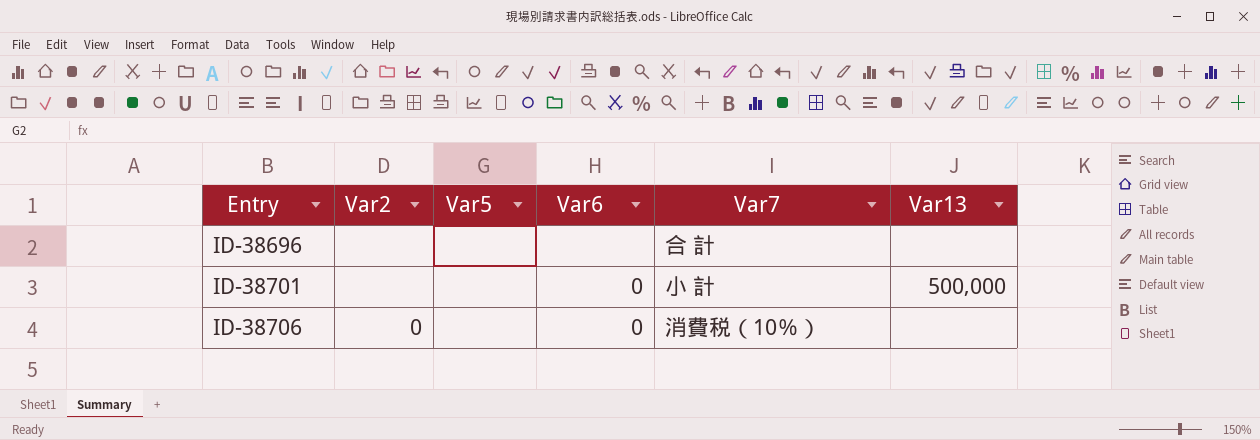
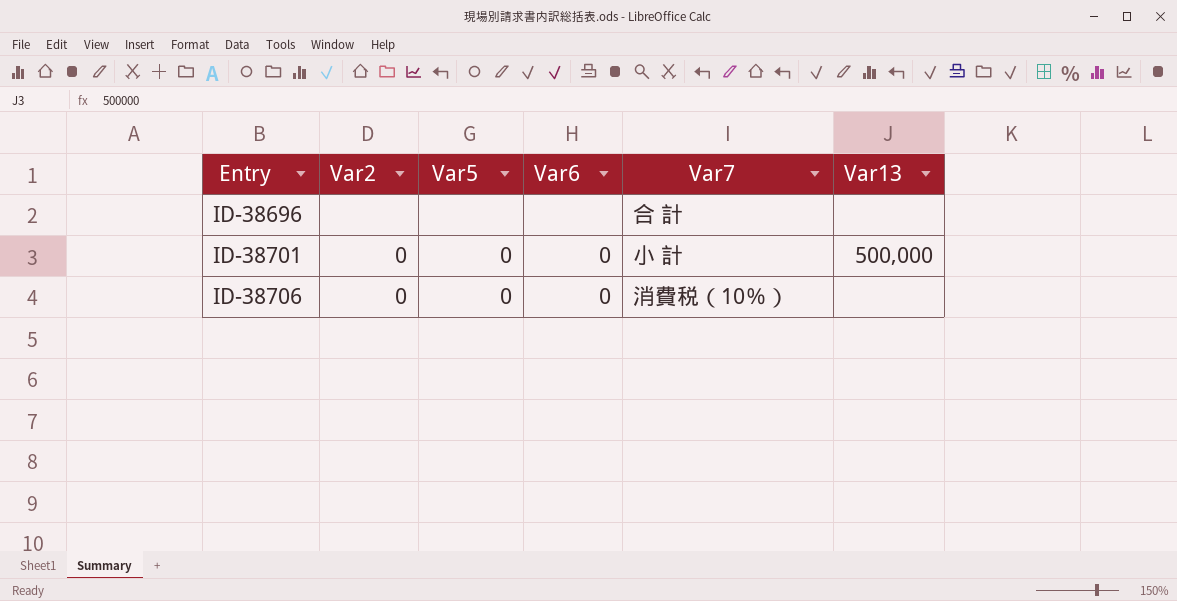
ID-38701 | Var2: none -> 0
ID-38701 | Var5: none -> 0
ID-38706 | Var5: none -> 0

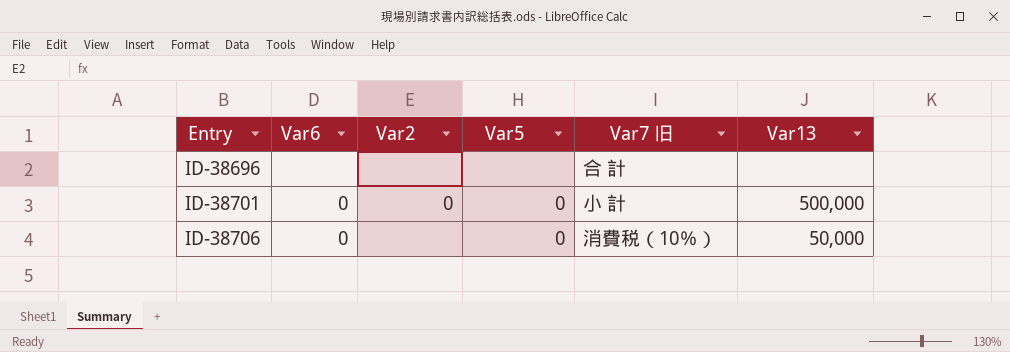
column Var6 | position: 4 -> 2
column name: Var7 -> Var7 旧
ID-38706 | Var2: 0 -> none
ID-38706 | Var13: none -> 50,000

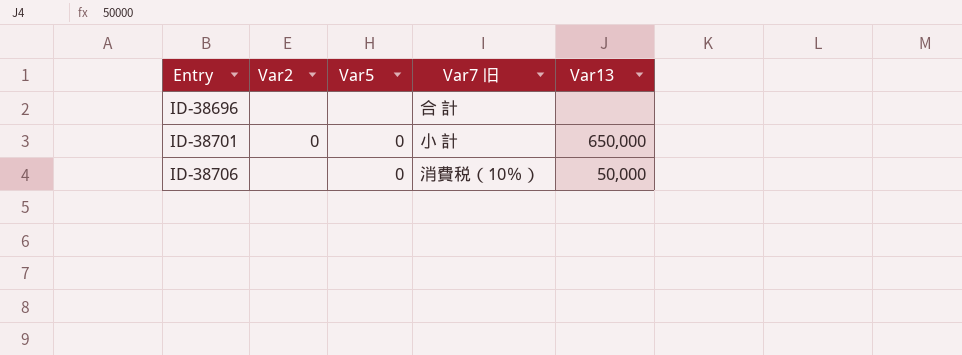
column Var6 | position: 2 -> none
ID-38701 | Var13: 500,000 -> 650,000

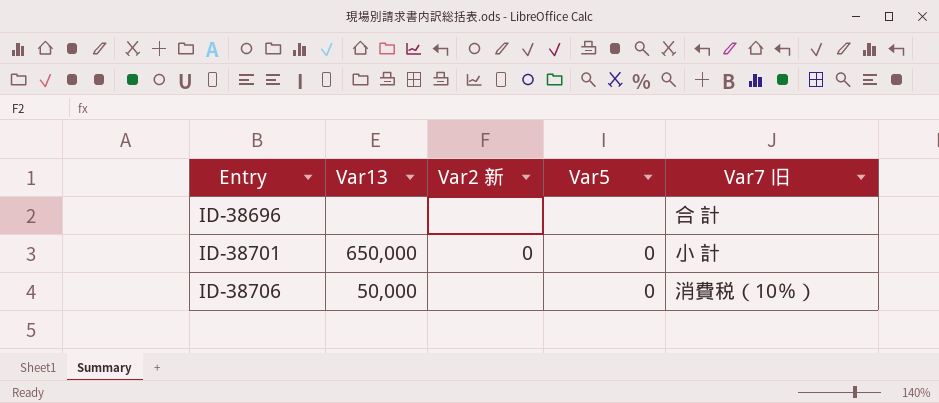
column Var13 | position: 5 -> 2
column name: Var2 -> Var2 新

